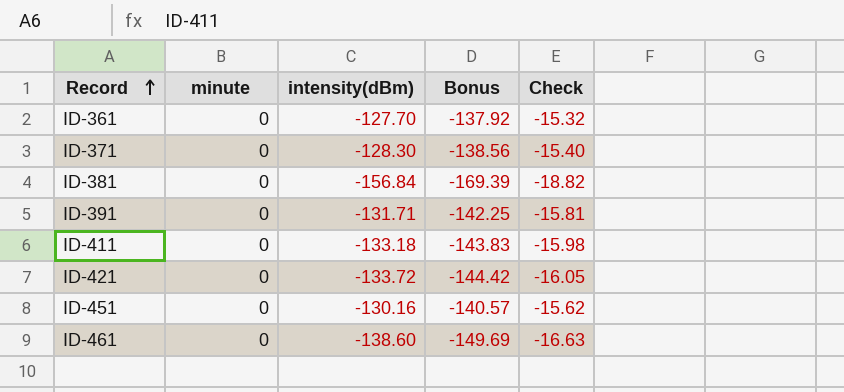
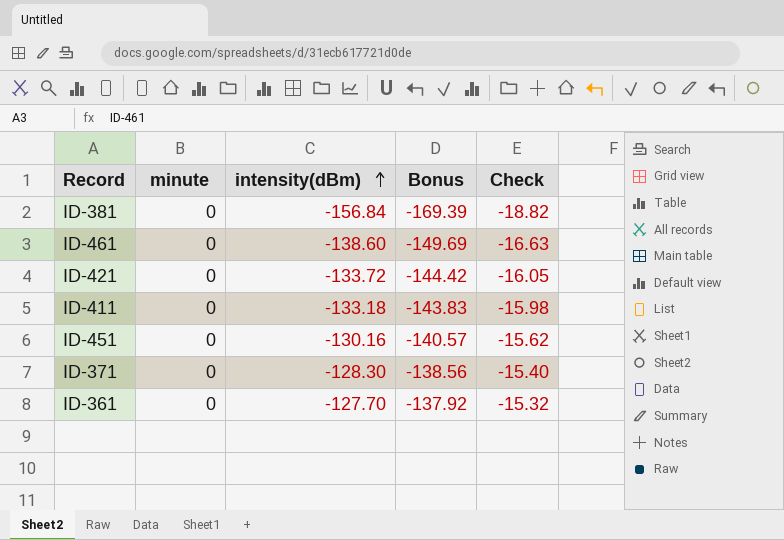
row order: Record ascending -> intensity(dBm) ascending
row ID-391: 0 | -131.71 | -142.25 | -15.81 -> none

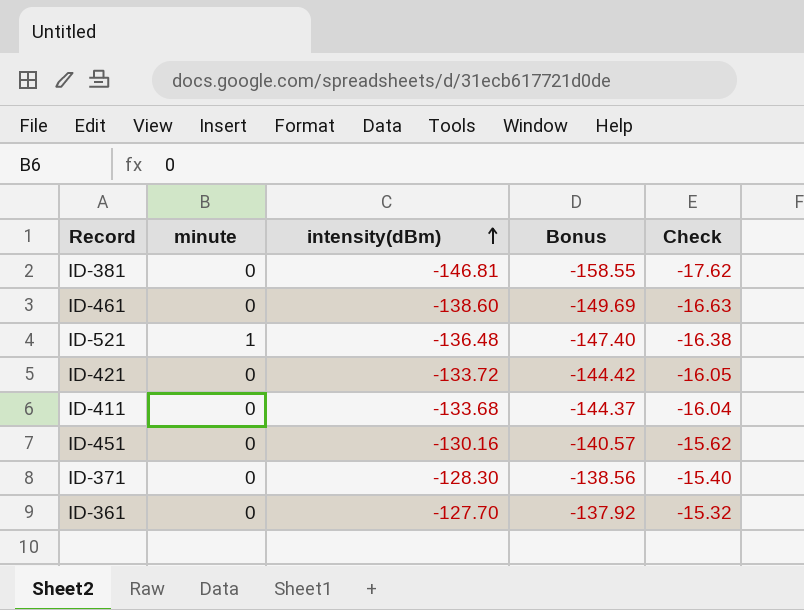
ID-381 | intensity(dBm): -156.84 -> -146.81
ID-381 | Bonus: -169.39 -> -158.55
ID-381 | Check: -18.82 -> -17.62
row ID-521: none -> 1 | -136.48 | -147.40 | -16.38
ID-411 | intensity(dBm): -133.18 -> -133.68
ID-411 | Bonus: -143.83 -> -144.37
ID-411 | Check: -15.98 -> -16.04

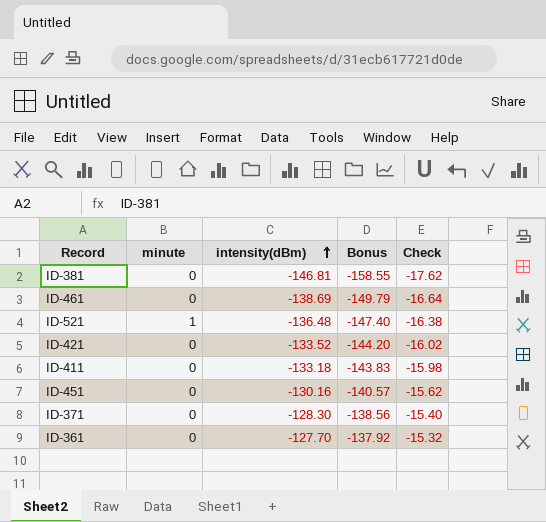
ID-461 | intensity(dBm): -138.60 -> -138.69
ID-461 | Bonus: -149.69 -> -149.79
ID-461 | Check: -16.63 -> -16.64
ID-421 | intensity(dBm): -133.72 -> -133.52
ID-421 | Bonus: -144.42 -> -144.20
ID-421 | Check: -16.05 -> -16.02
ID-411 | intensity(dBm): -133.68 -> -133.18
ID-411 | Bonus: -144.37 -> -143.83
ID-411 | Check: -16.04 -> -15.98

